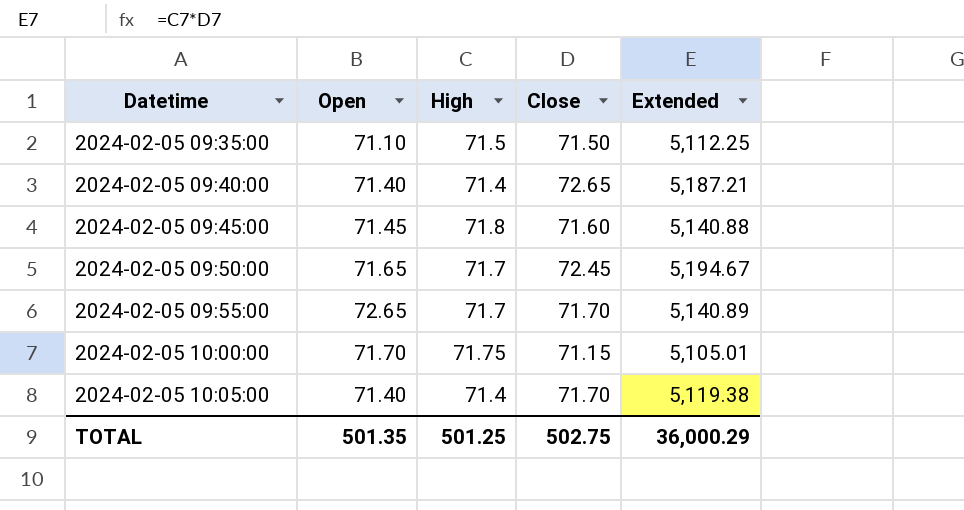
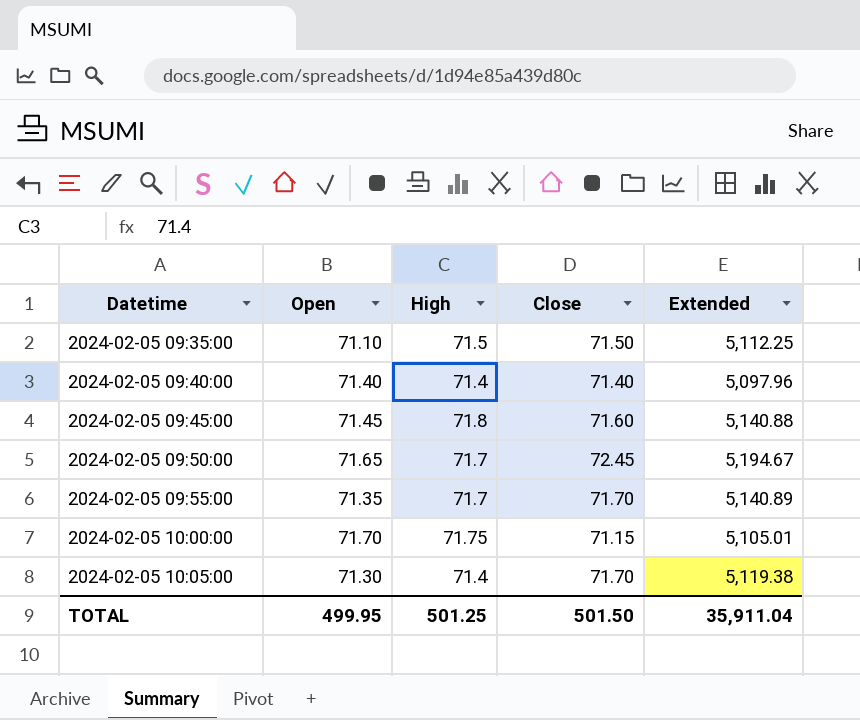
2024-02-05 09:40:00 | Close: 72.65 -> 71.40
2024-02-05 09:40:00 | Extended: 5,187.21 -> 5,097.96
2024-02-05 09:55:00 | Open: 72.65 -> 71.35
2024-02-05 10:05:00 | Open: 71.40 -> 71.30
TOTAL | Open: 501.35 -> 499.95
TOTAL | Close: 502.75 -> 501.50
TOTAL | Extended: 36,000.29 -> 35,911.04

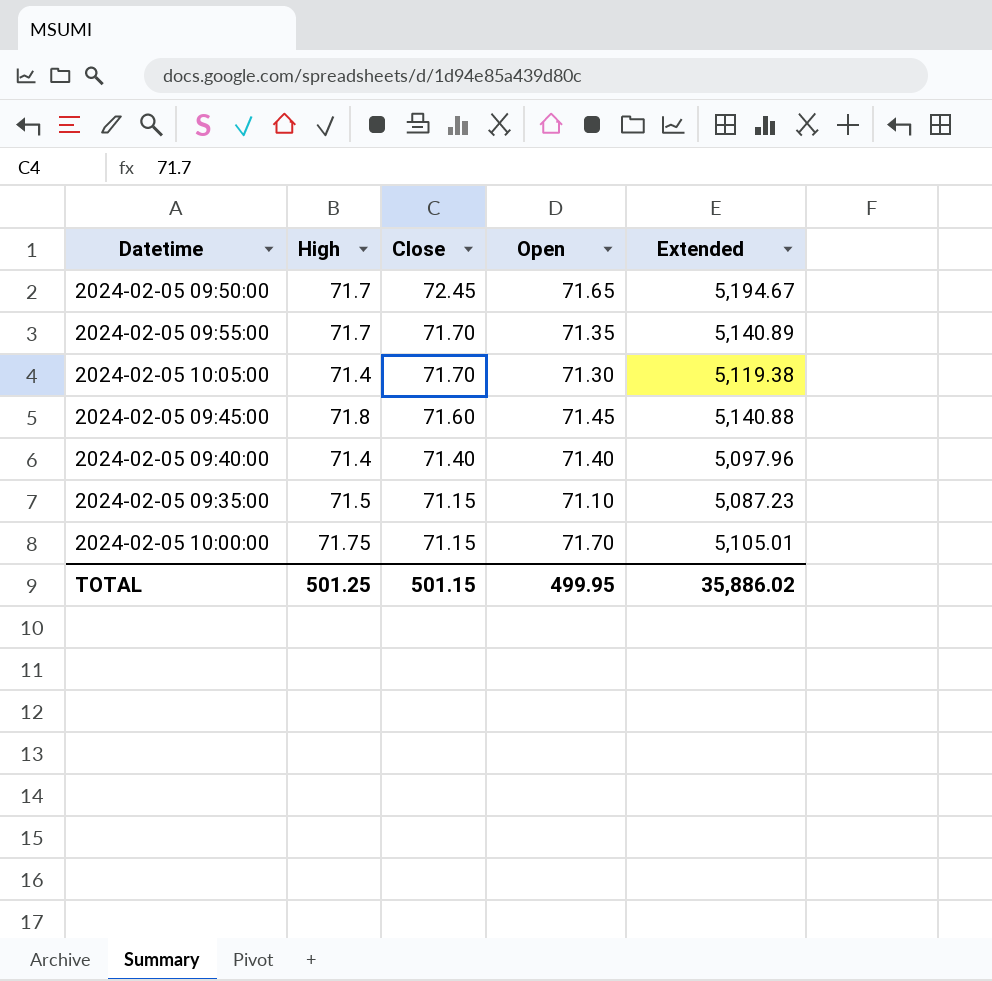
row order: Datetime ascending -> Close descending
column Open | position: 2 -> 4
2024-02-05 09:35:00 | Close: 71.50 -> 71.15
2024-02-05 09:35:00 | Extended: 5,112.25 -> 5,087.23
TOTAL | Close: 501.50 -> 501.15
TOTAL | Extended: 35,911.04 -> 35,886.02

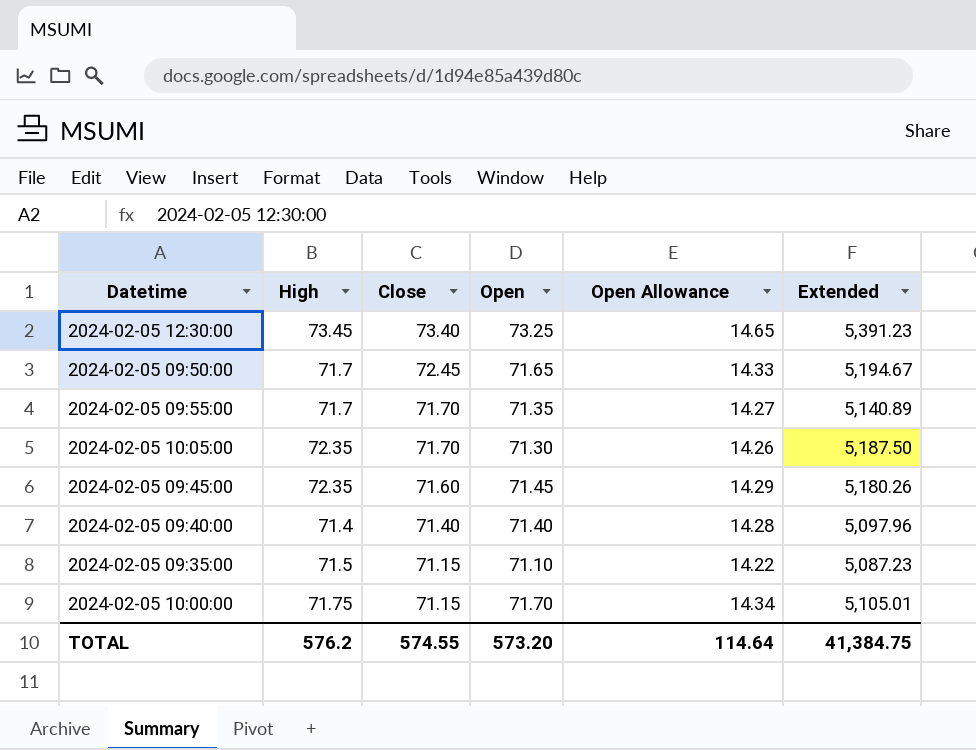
column Open Allowance | formula: none -> [Open] * 0.2
row 2024-02-05 12:30:00: none -> 73.45 | 73.40 | 73.25 | 14.65 | 5,391.23
2024-02-05 10:05:00 | High: 71.4 -> 72.35
2024-02-05 10:05:00 | Extended: 5,119.38 -> 5,187.50
2024-02-05 09:45:00 | High: 71.8 -> 72.35
2024-02-05 09:45:00 | Extended: 5,140.88 -> 5,180.26
TOTAL | High: 501.25 -> 576.2
TOTAL | Close: 501.15 -> 574.55
TOTAL | Open: 499.95 -> 573.20
TOTAL | Extended: 35,886.02 -> 41,384.75

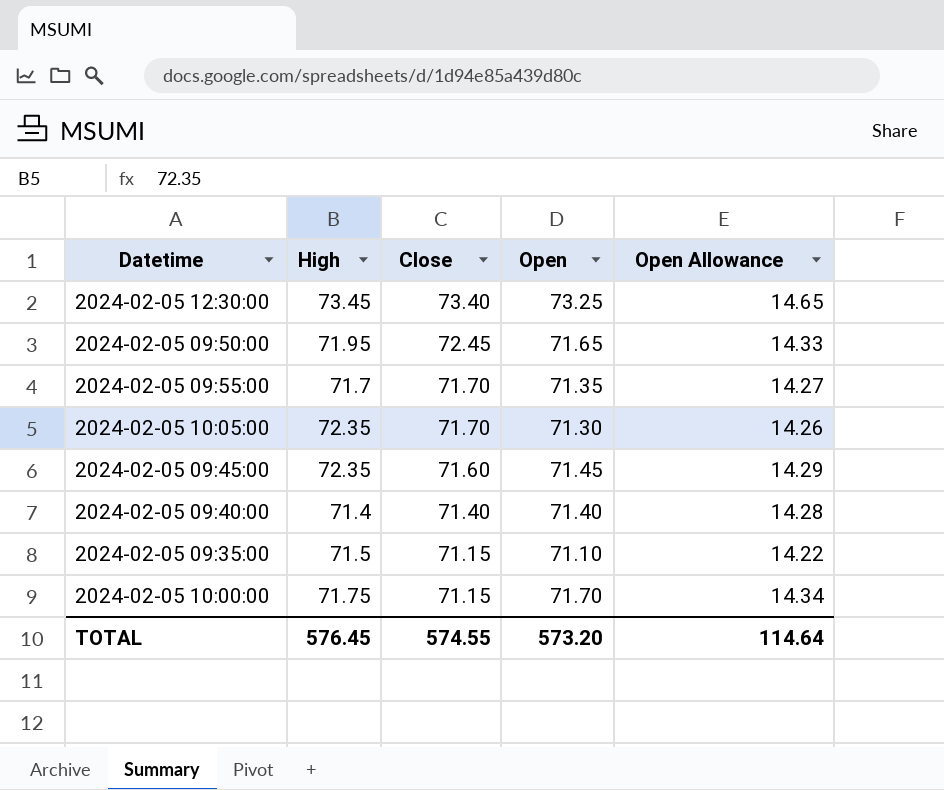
column Extended | formula: [High] * [Close] -> none
2024-02-05 09:50:00 | High: 71.7 -> 71.95
TOTAL | High: 576.2 -> 576.45

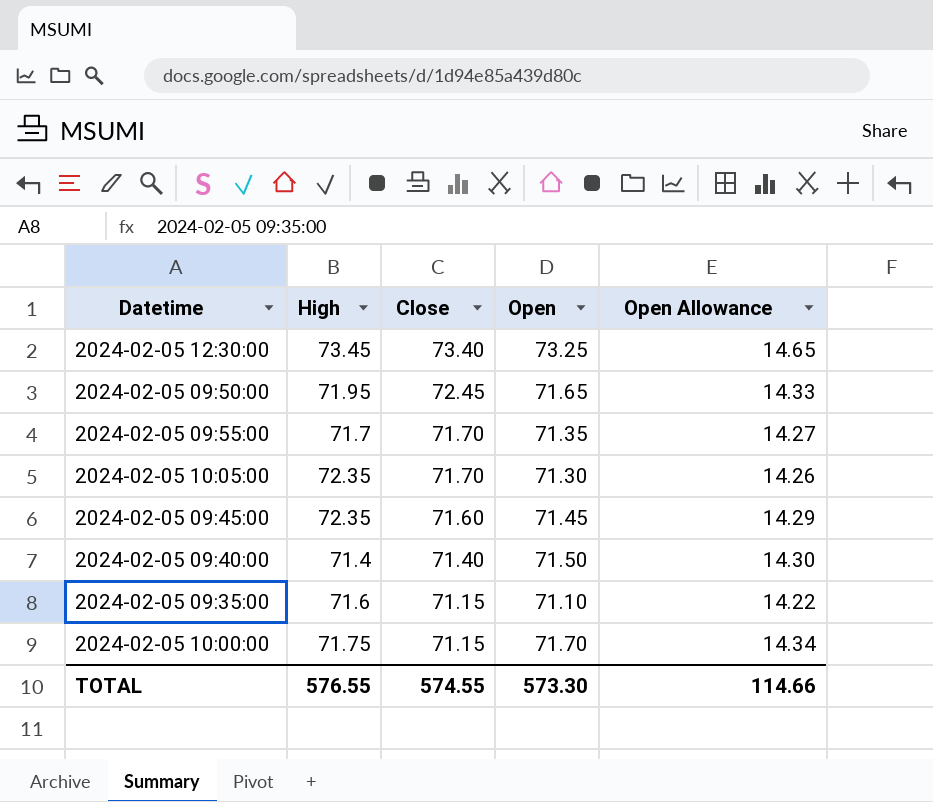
2024-02-05 09:40:00 | Open: 71.40 -> 71.50
2024-02-05 09:40:00 | Open Allowance: 14.28 -> 14.30
2024-02-05 09:35:00 | High: 71.5 -> 71.6
TOTAL | High: 576.45 -> 576.55
TOTAL | Open: 573.20 -> 573.30
TOTAL | Open Allowance: 114.64 -> 114.66

